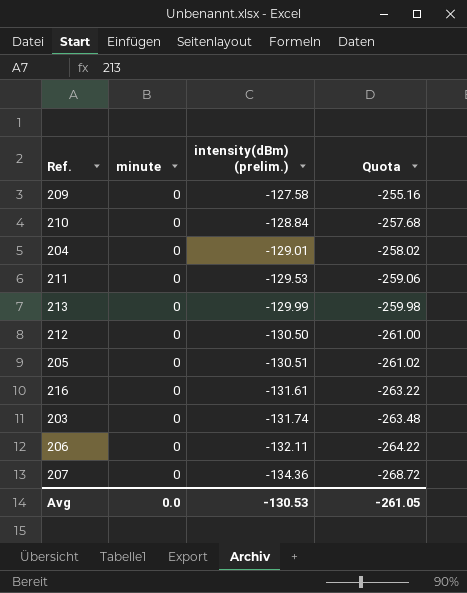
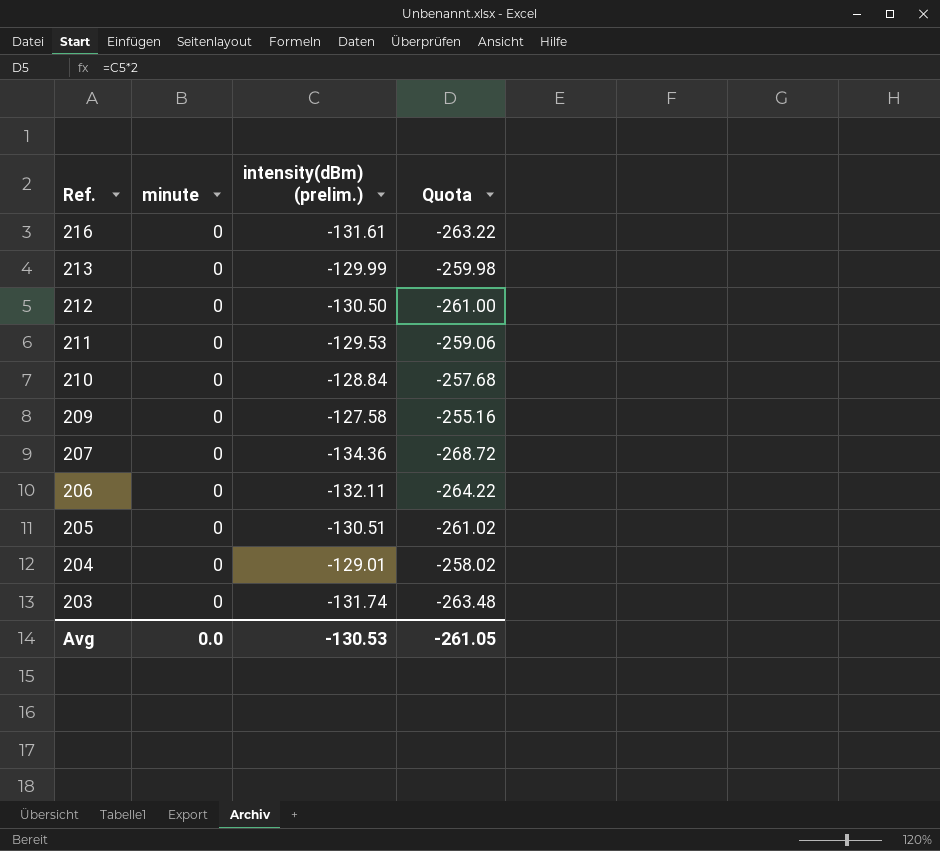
row order: intensity(dBm) (prelim.) descending -> Ref. descending

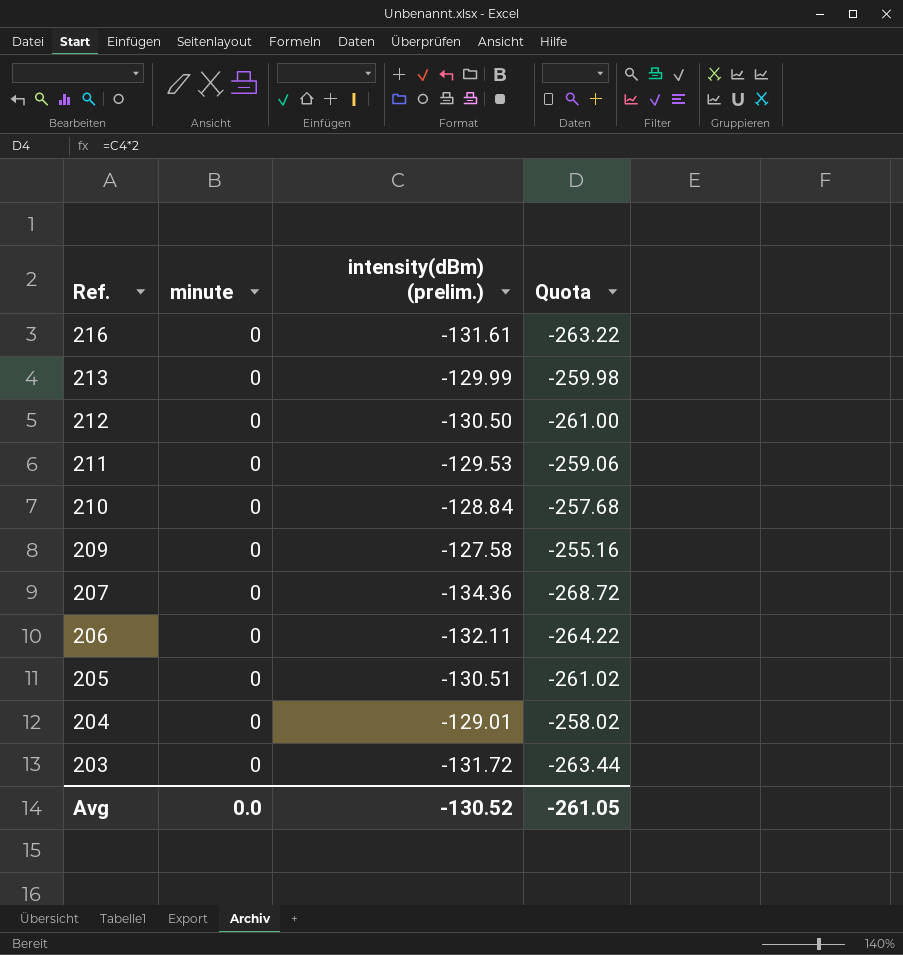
203 | intensity(dBm) (prelim.): -131.74 -> -131.72
203 | Quota: -263.48 -> -263.44
Avg | intensity(dBm) (prelim.): -130.53 -> -130.52

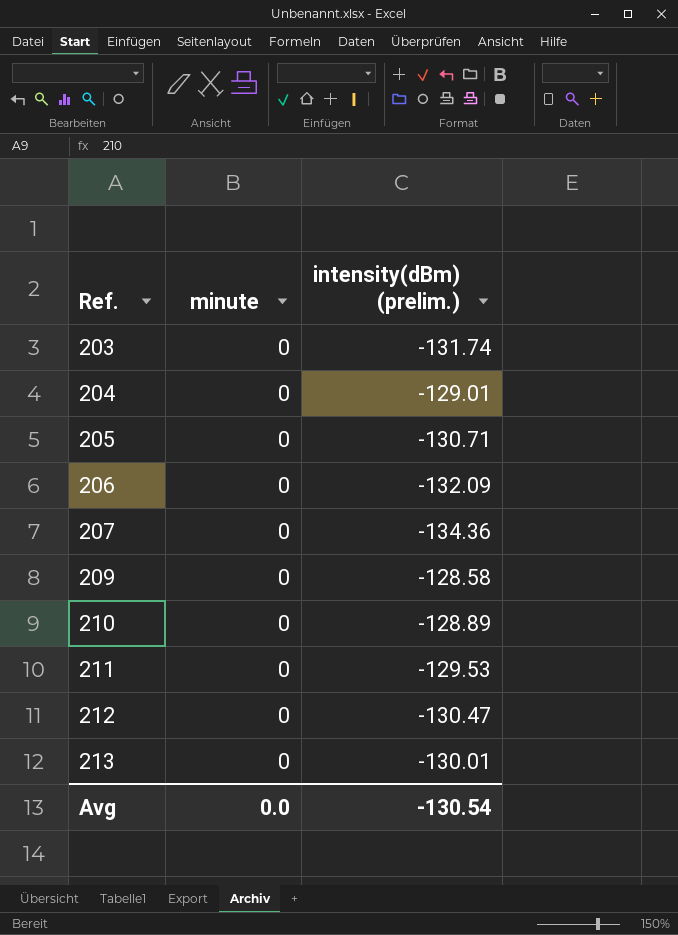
row order: Ref. descending -> Ref. ascending
column Quota | formula: [intensity(dBm) (prelim.)] * 2 -> none
row 216: 0 | -131.61 | -263.22 -> none
203 | intensity(dBm) (prelim.): -131.72 -> -131.74
205 | intensity(dBm) (prelim.): -130.51 -> -130.71
206 | intensity(dBm) (prelim.): -132.11 -> -132.09
209 | intensity(dBm) (prelim.): -127.58 -> -128.58
210 | intensity(dBm) (prelim.): -128.84 -> -128.89
212 | intensity(dBm) (prelim.): -130.50 -> -130.47
213 | intensity(dBm) (prelim.): -129.99 -> -130.01
Avg | intensity(dBm) (prelim.): -130.52 -> -130.54

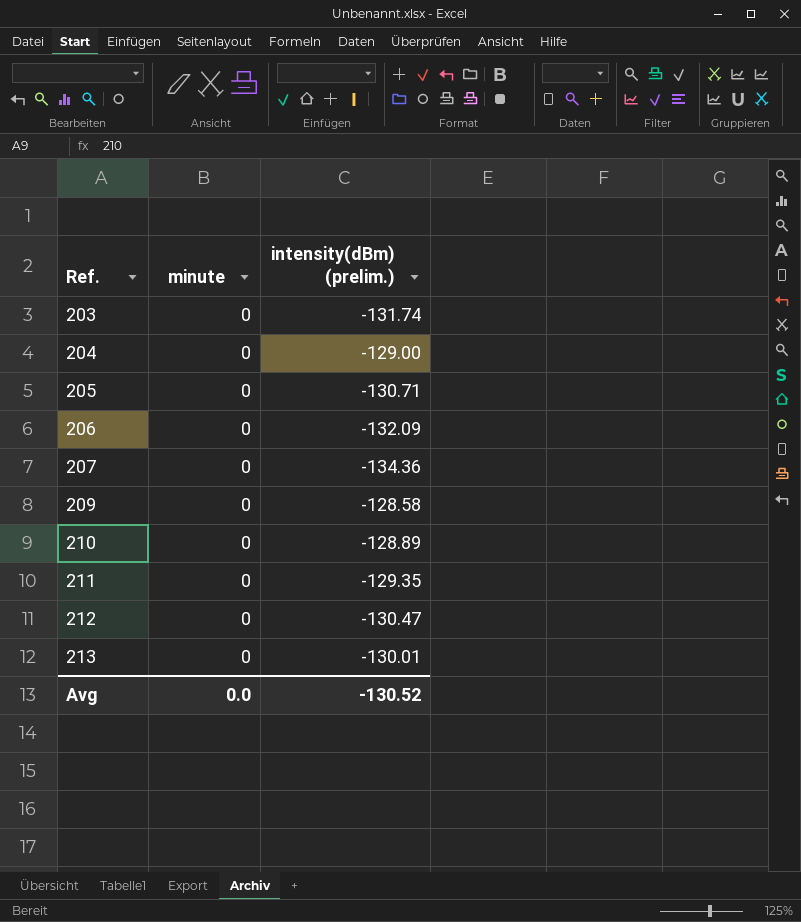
204 | intensity(dBm) (prelim.): -129.01 -> -129.00
211 | intensity(dBm) (prelim.): -129.53 -> -129.35
Avg | intensity(dBm) (prelim.): -130.54 -> -130.52

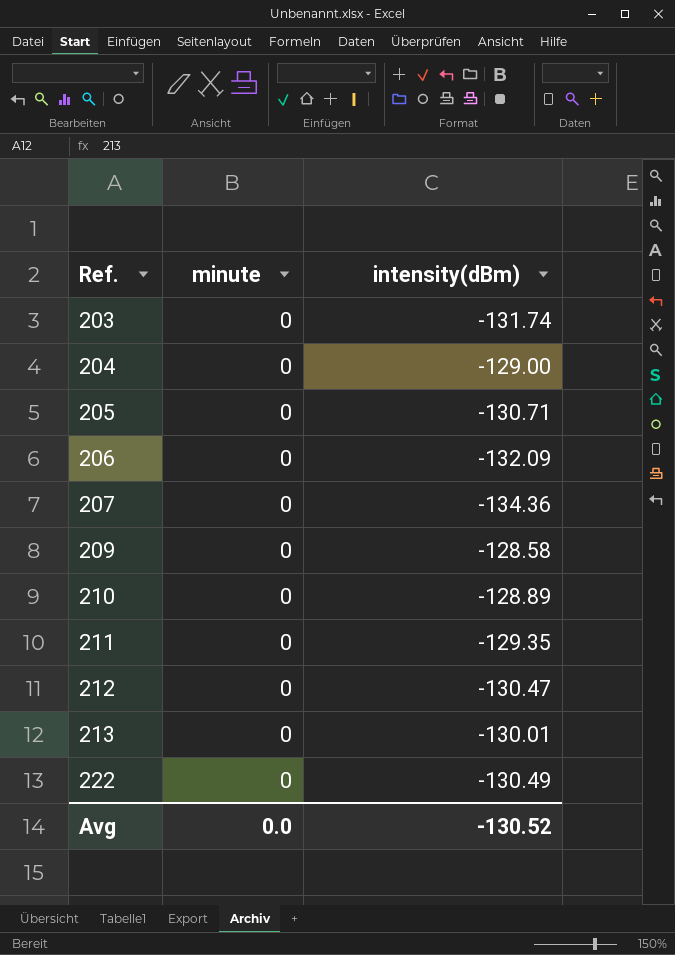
column name: intensity(dBm) (prelim.) -> intensity(dBm)
row 222: none -> 0 | -130.49

